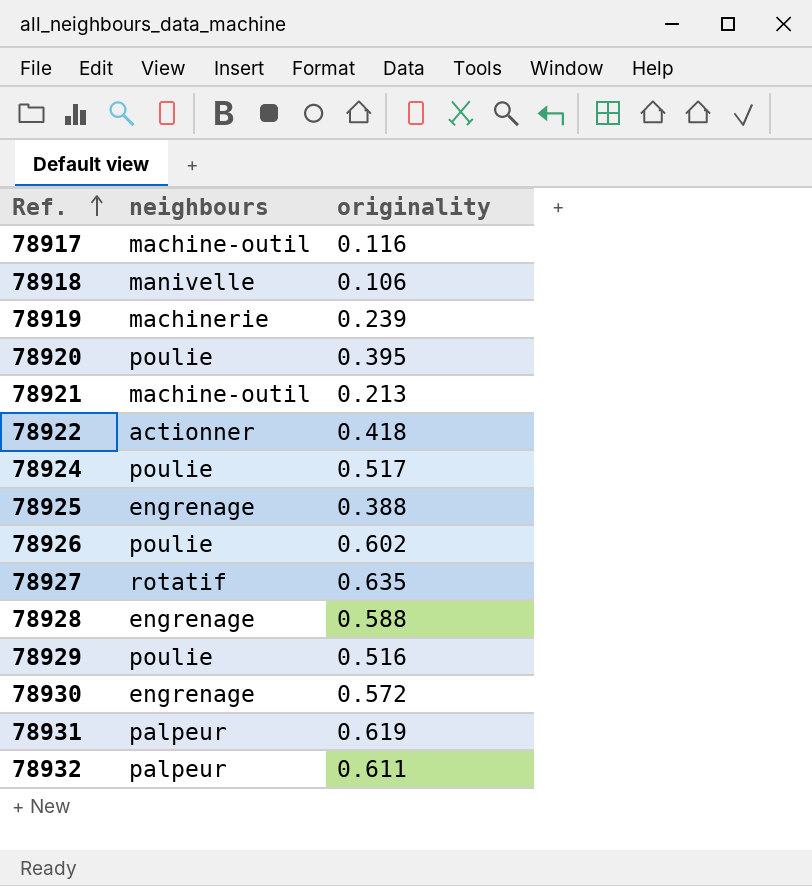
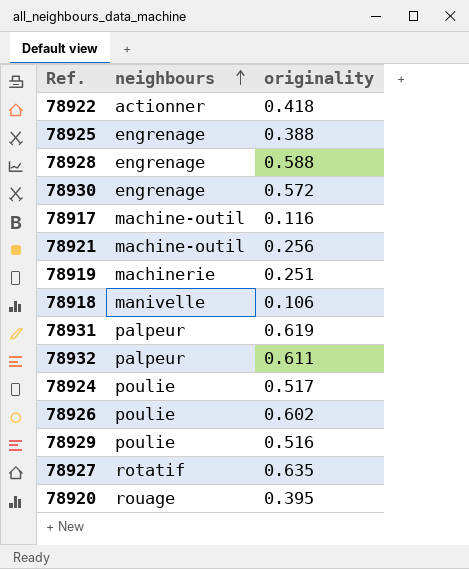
row order: Ref. ascending -> neighbours ascending
78921 | originality: 0.213 -> 0.256
78919 | originality: 0.239 -> 0.251
78920 | neighbours: poulie -> rouage

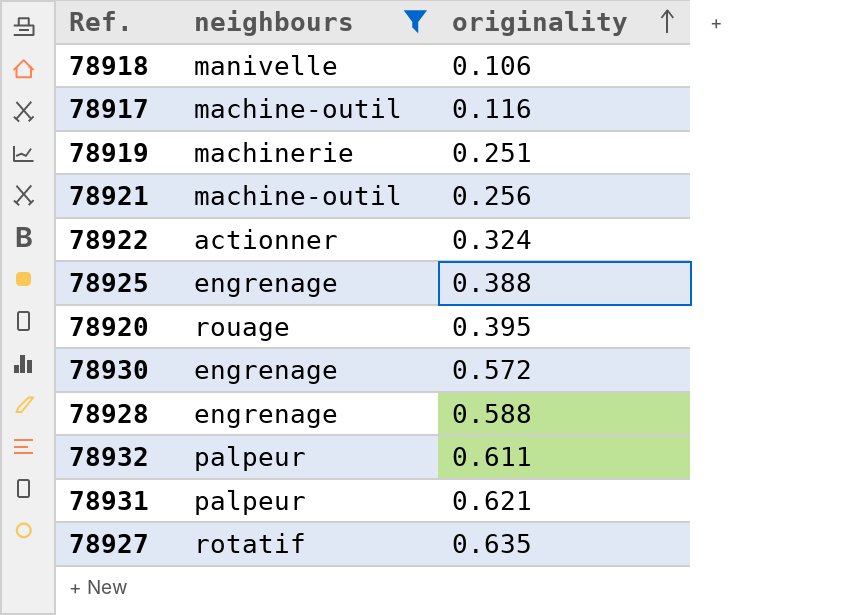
filter: none -> neighbours != poulie
row order: neighbours ascending -> originality ascending
78922 | originality: 0.418 -> 0.324
78931 | originality: 0.619 -> 0.621

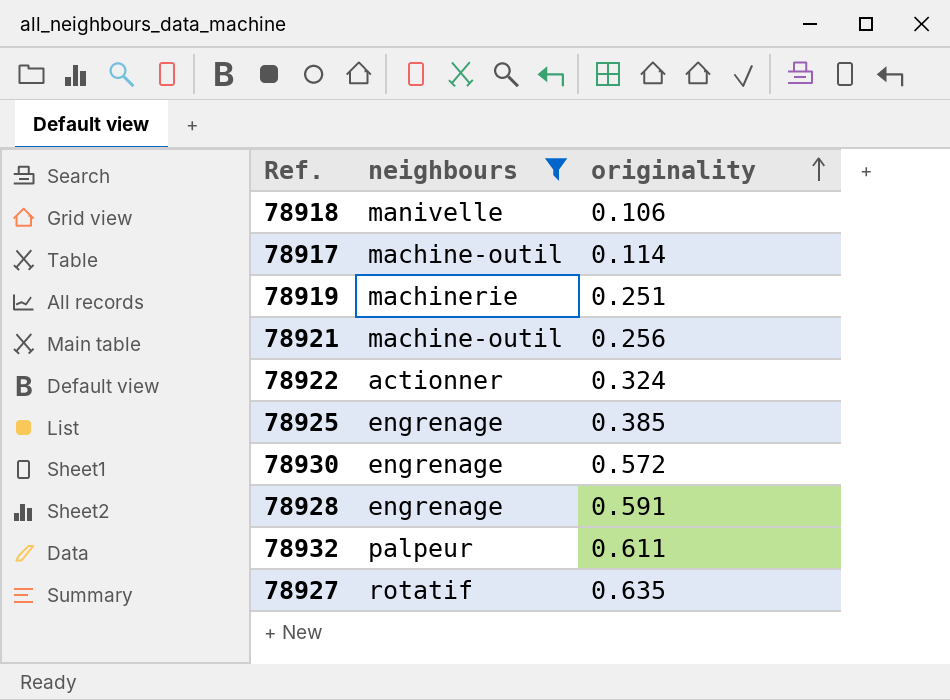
row 78920: rouage | 0.395 -> none
row 78931: palpeur | 0.621 -> none
78917 | originality: 0.116 -> 0.114
78925 | originality: 0.388 -> 0.385
78928 | originality: 0.588 -> 0.591

